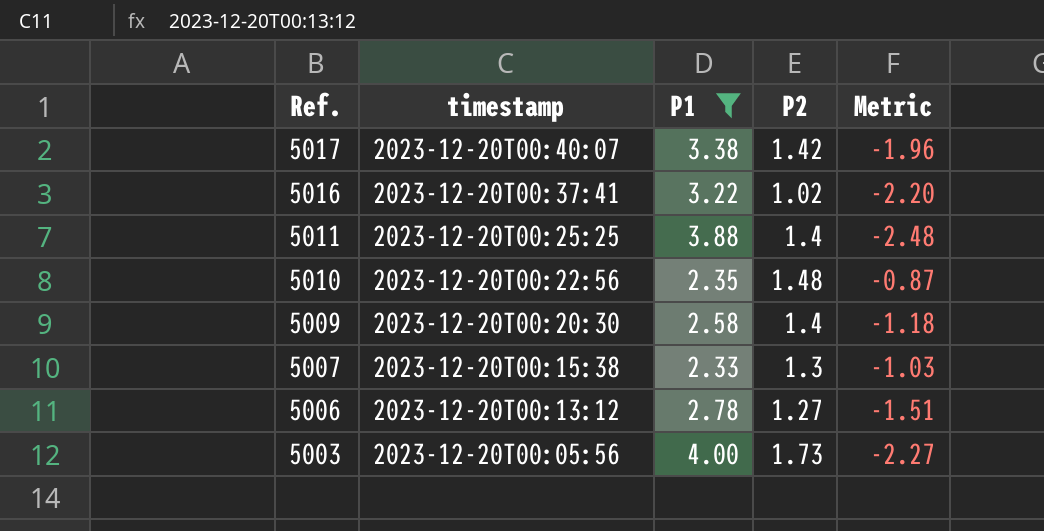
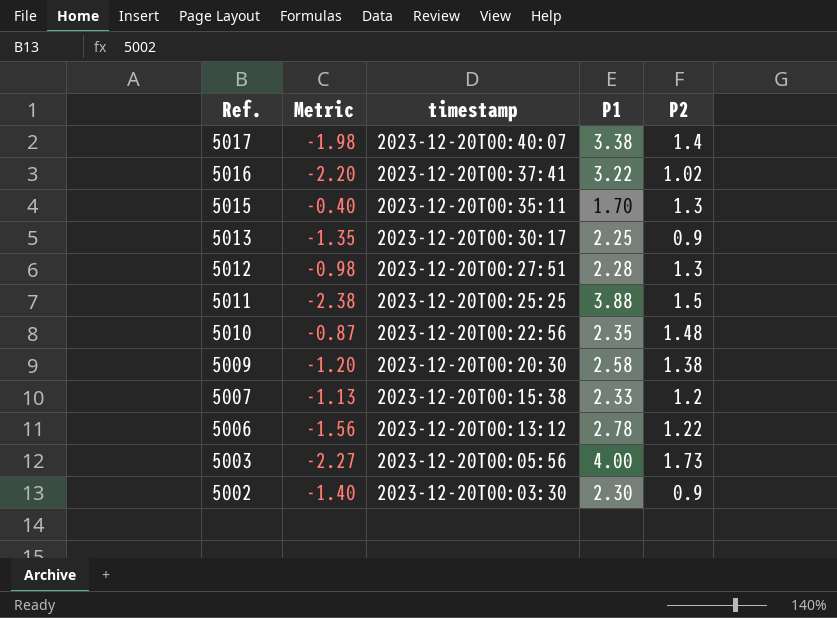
filter: P1 >= 2.33 -> none
column Metric | position: 5 -> 2
5017 | Metric: -1.96 -> -1.98
5017 | P2: 1.42 -> 1.4
5011 | Metric: -2.48 -> -2.38
5011 | P2: 1.4 -> 1.5
5009 | Metric: -1.18 -> -1.20
5009 | P2: 1.4 -> 1.38
5007 | Metric: -1.03 -> -1.13
5007 | P2: 1.3 -> 1.2
5006 | Metric: -1.51 -> -1.56
5006 | P2: 1.27 -> 1.22

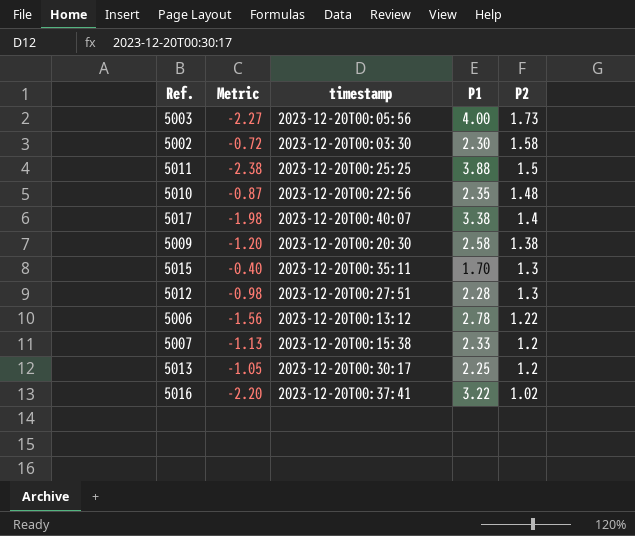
row order: Ref. descending -> P2 descending
5002 | Metric: -1.40 -> -0.72
5002 | P2: 0.9 -> 1.58
5013 | Metric: -1.35 -> -1.05
5013 | P2: 0.9 -> 1.2

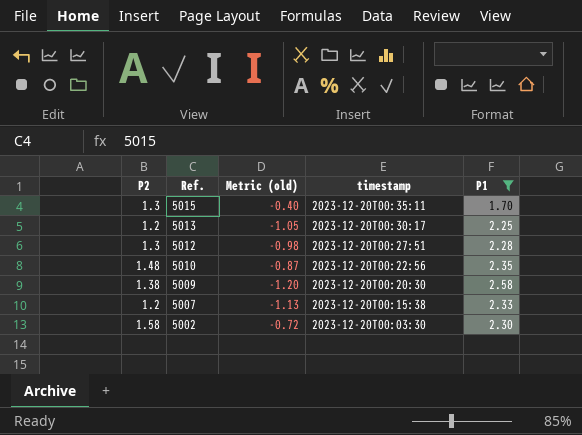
filter: none -> P1 <= 2.58
row order: P2 descending -> Ref. descending
column P2 | position: 5 -> 1
column name: Metric -> Metric (old)

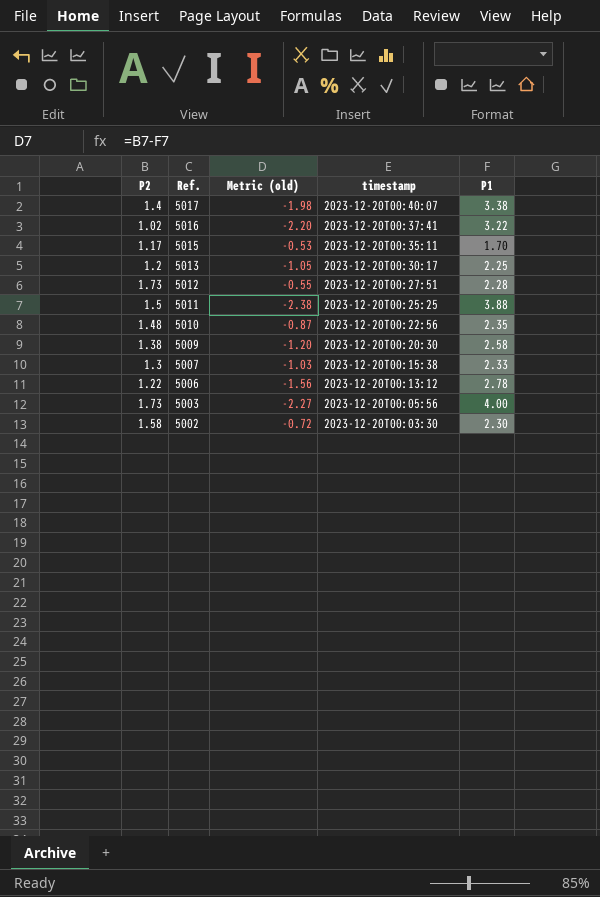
filter: P1 <= 2.58 -> none
5015 | P2: 1.3 -> 1.17
5015 | Metric (old): -0.40 -> -0.53
5012 | P2: 1.3 -> 1.73
5012 | Metric (old): -0.98 -> -0.55
5007 | P2: 1.2 -> 1.3
5007 | Metric (old): -1.13 -> -1.03

